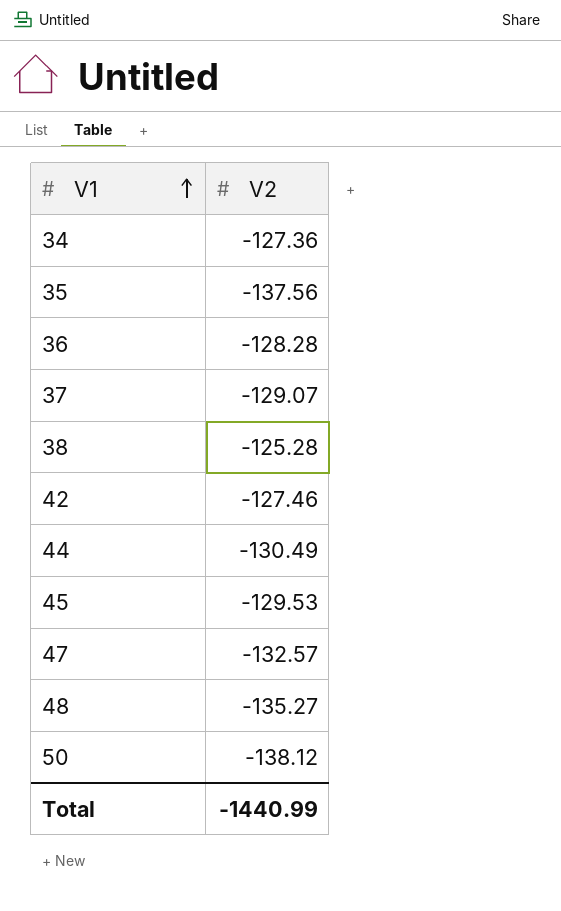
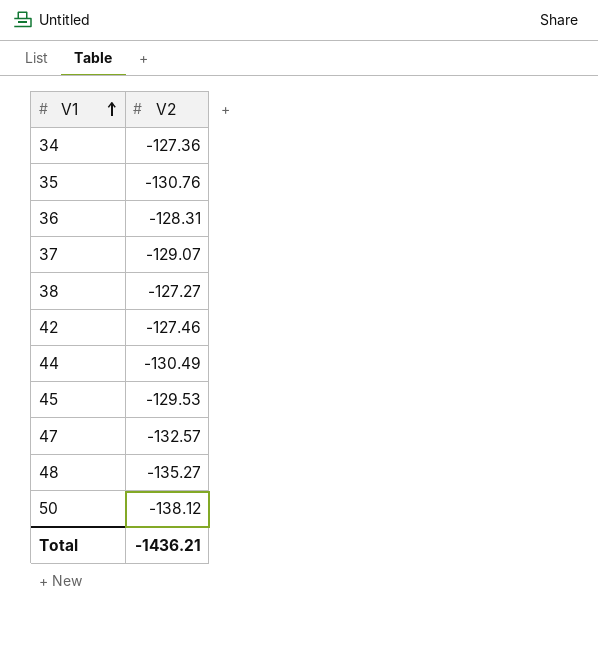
35 | V2: -137.56 -> -130.76
36 | V2: -128.28 -> -128.31
38 | V2: -125.28 -> -127.27
Total | V2: -1440.99 -> -1436.21

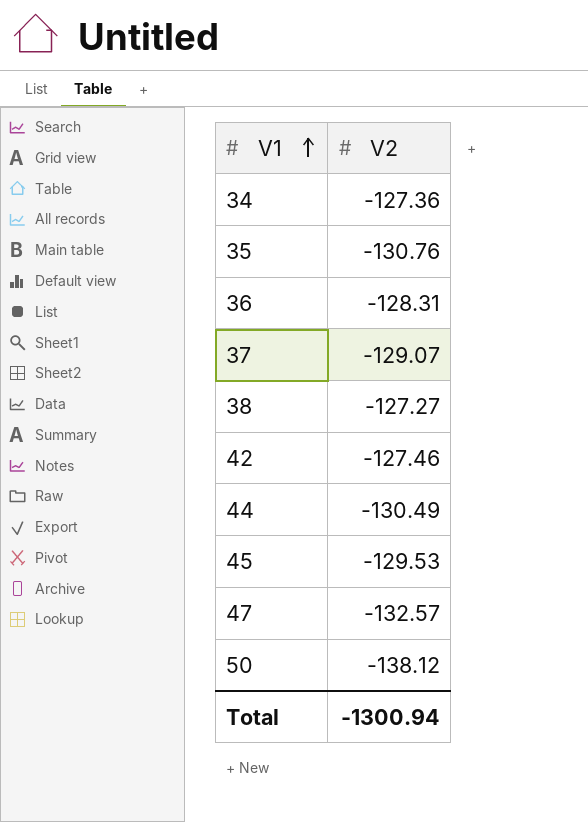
row 48: -135.27 -> none
Total | V2: -1436.21 -> -1300.94

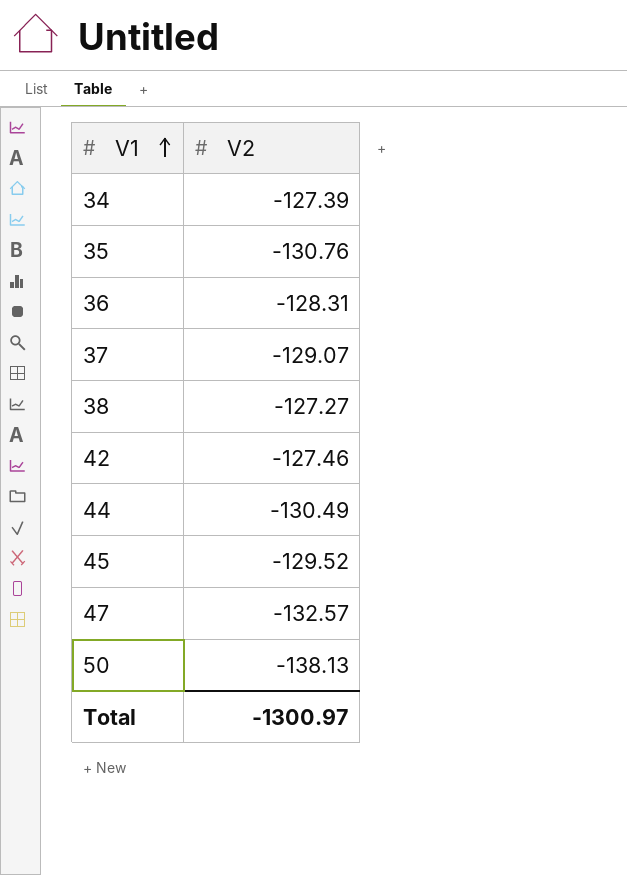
34 | V2: -127.36 -> -127.39
45 | V2: -129.53 -> -129.52
50 | V2: -138.12 -> -138.13
Total | V2: -1300.94 -> -1300.97

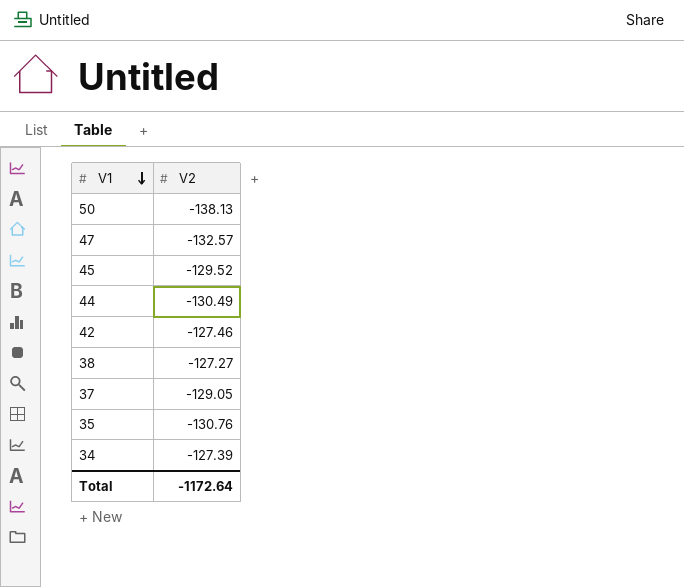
row order: V1 ascending -> V1 descending
row 36: -128.31 -> none
37 | V2: -129.07 -> -129.05
Total | V2: -1300.97 -> -1172.64

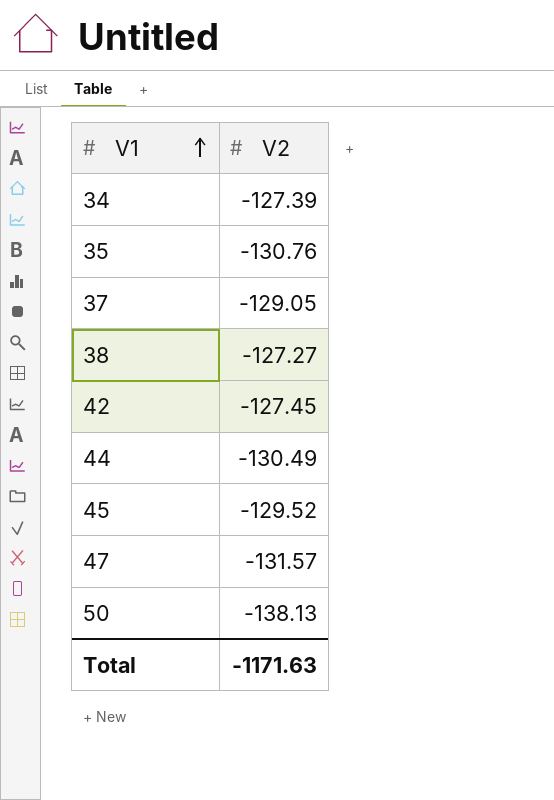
row order: V1 descending -> V1 ascending
42 | V2: -127.46 -> -127.45
47 | V2: -132.57 -> -131.57
Total | V2: -1172.64 -> -1171.63

